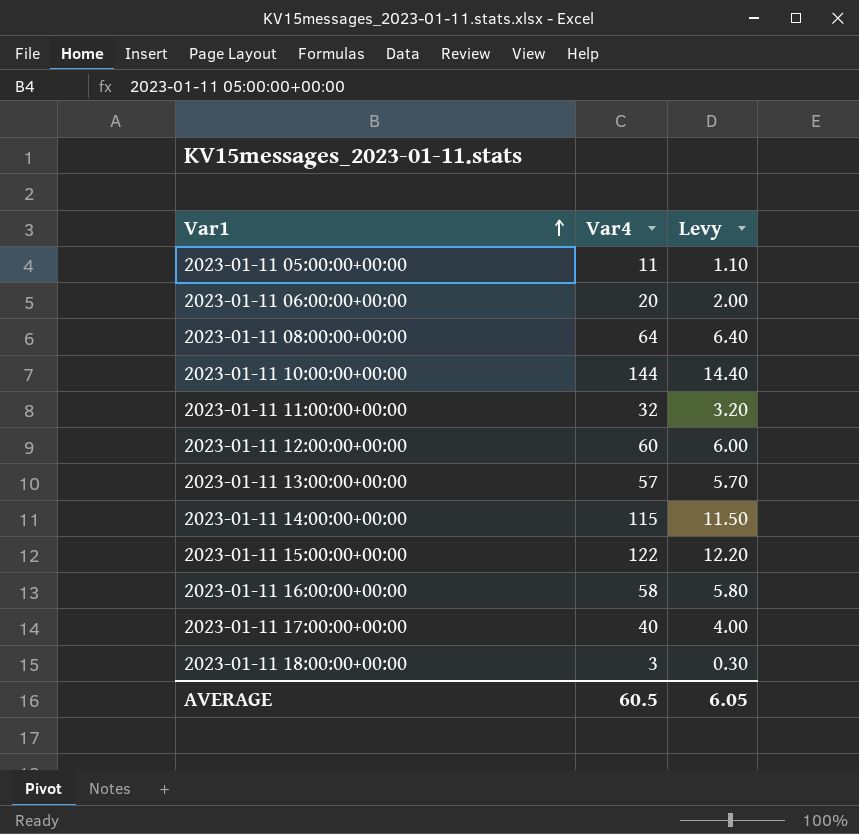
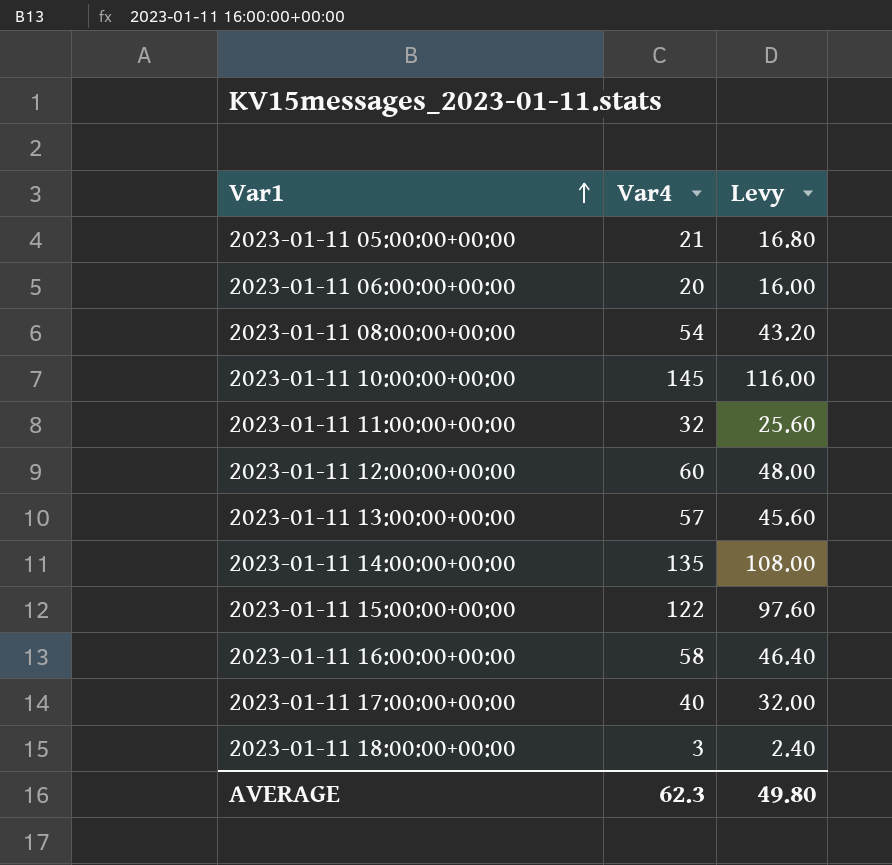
column Levy | formula: [Var4] * 0.1 -> [Var4] * 0.8
2023-01-11 05:00:00+00:00 | Var4: 11 -> 21
2023-01-11 08:00:00+00:00 | Var4: 64 -> 54
2023-01-11 10:00:00+00:00 | Var4: 144 -> 145
2023-01-11 14:00:00+00:00 | Var4: 115 -> 135
AVERAGE | Var4: 60.5 -> 62.3
AVERAGE | Levy: 6.05 -> 49.80

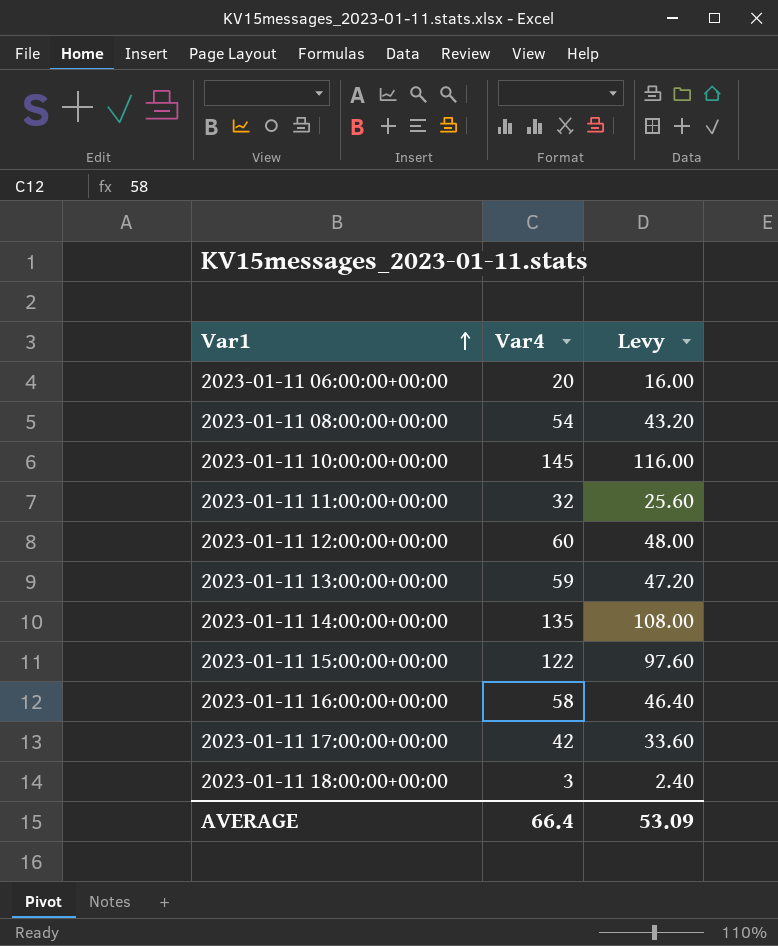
row 2023-01-11 05:00:00+00:00: 21 | 16.80 -> none
2023-01-11 13:00:00+00:00 | Var4: 57 -> 59
2023-01-11 13:00:00+00:00 | Levy: 45.60 -> 47.20
2023-01-11 17:00:00+00:00 | Var4: 40 -> 42
2023-01-11 17:00:00+00:00 | Levy: 32.00 -> 33.60
AVERAGE | Var4: 62.3 -> 66.4
AVERAGE | Levy: 49.80 -> 53.09

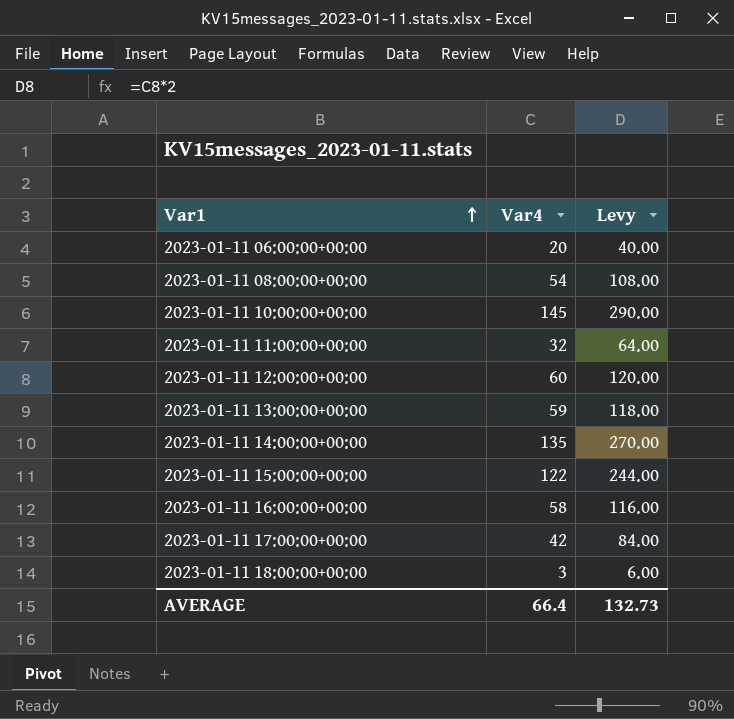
column Levy | formula: [Var4] * 0.8 -> [Var4] * 2
AVERAGE | Levy: 53.09 -> 132.73

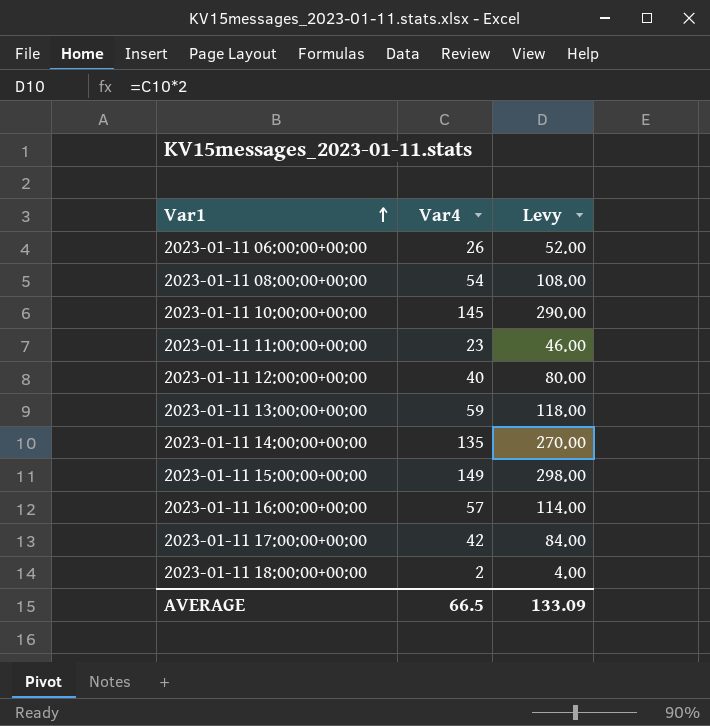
2023-01-11 06:00:00+00:00 | Var4: 20 -> 26
2023-01-11 06:00:00+00:00 | Levy: 40.00 -> 52.00
2023-01-11 11:00:00+00:00 | Var4: 32 -> 23
2023-01-11 11:00:00+00:00 | Levy: 64.00 -> 46.00
2023-01-11 12:00:00+00:00 | Var4: 60 -> 40
2023-01-11 12:00:00+00:00 | Levy: 120.00 -> 80.00
2023-01-11 15:00:00+00:00 | Var4: 122 -> 149
2023-01-11 15:00:00+00:00 | Levy: 244.00 -> 298.00
2023-01-11 16:00:00+00:00 | Var4: 58 -> 57
2023-01-11 16:00:00+00:00 | Levy: 116.00 -> 114.00
2023-01-11 18:00:00+00:00 | Var4: 3 -> 2
2023-01-11 18:00:00+00:00 | Levy: 6.00 -> 4.00
AVERAGE | Var4: 66.4 -> 66.5
AVERAGE | Levy: 132.73 -> 133.09

